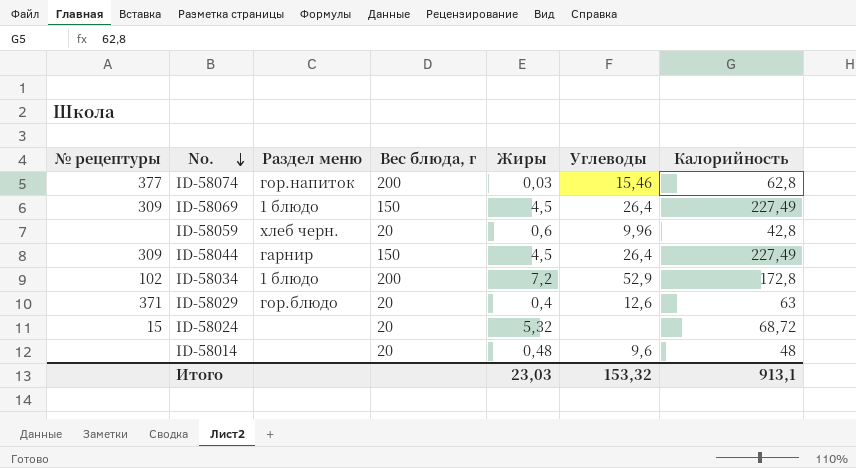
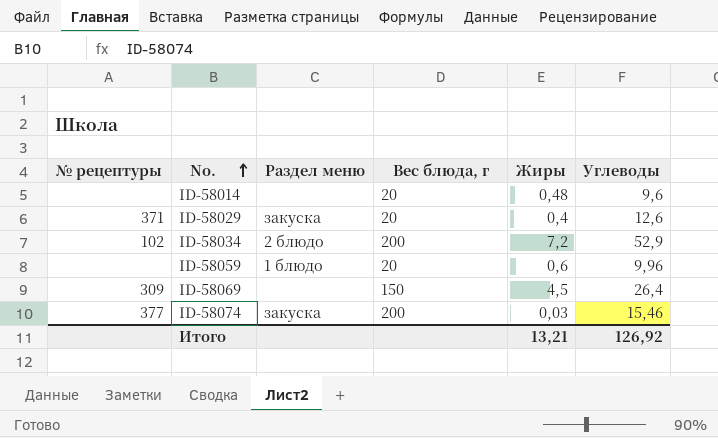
row order: No. descending -> No. ascending
column Калорийность | position: 7 -> none
row ID-58044: 309 | гарнир | 150 | 4,5 | 26,4 | 227,49 -> none
row ID-58024: 15 | none | 20 | 5,32 | none | 68,72 -> none
ID-58029 | Раздел меню: гор.блюдо -> закуска
ID-58034 | Раздел меню: 1 блюдо -> 2 блюдо
ID-58059 | Раздел меню: хлеб черн. -> 1 блюдо
ID-58069 | Раздел меню: 1 блюдо -> none
ID-58074 | Раздел меню: гор.напиток -> закуска
Итого | Жиры: 23,03 -> 13,21
Итого | Углеводы: 153,32 -> 126,92

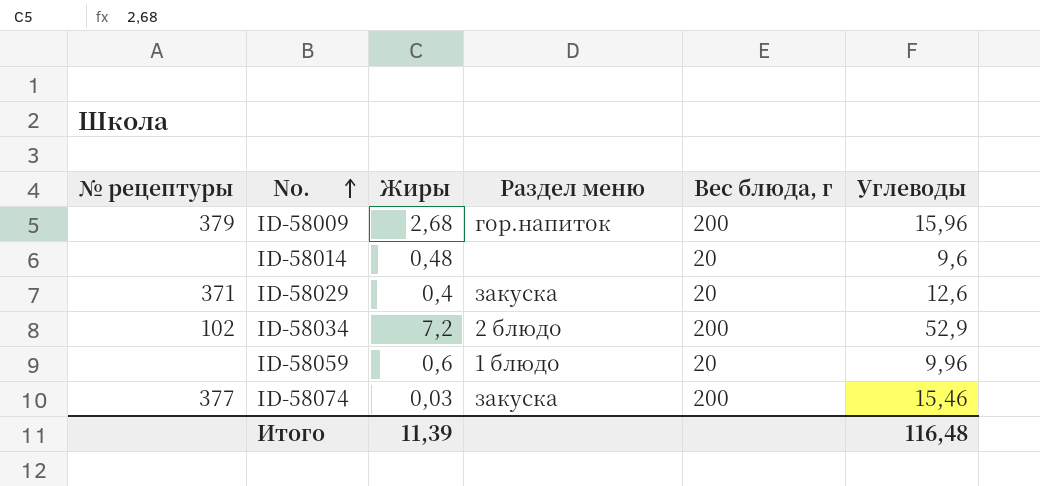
column Жиры | position: 5 -> 3
row ID-58069: 309 | none | 150 | 4,5 | 26,4 -> none
row ID-58009: none -> 379 | 2,68 | гор.напиток | 200 | 15,96
Итого | Жиры: 13,21 -> 11,39
Итого | Углеводы: 126,92 -> 116,48

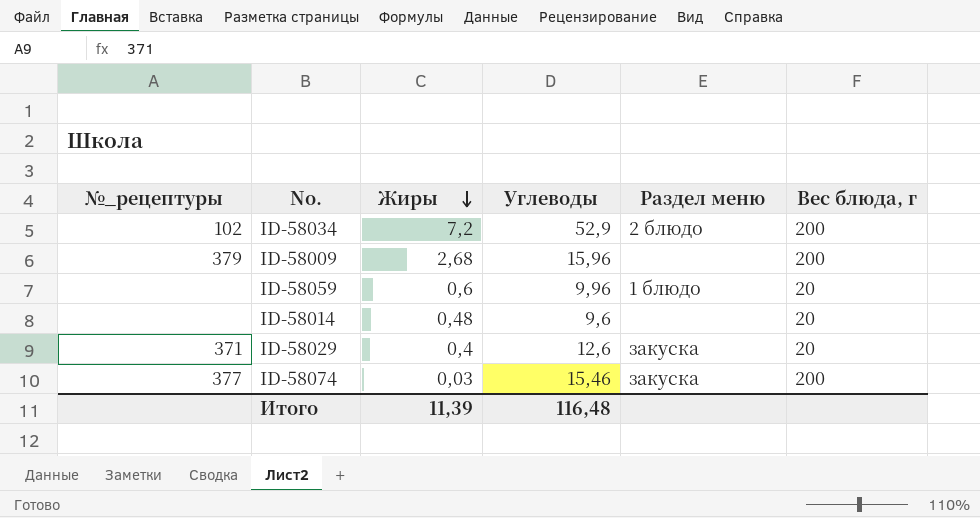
row order: No. ascending -> Жиры descending
column name: № рецептуры -> №_рецептуры
column Углеводы | position: 6 -> 4
ID-58009 | Раздел меню: гор.напиток -> none

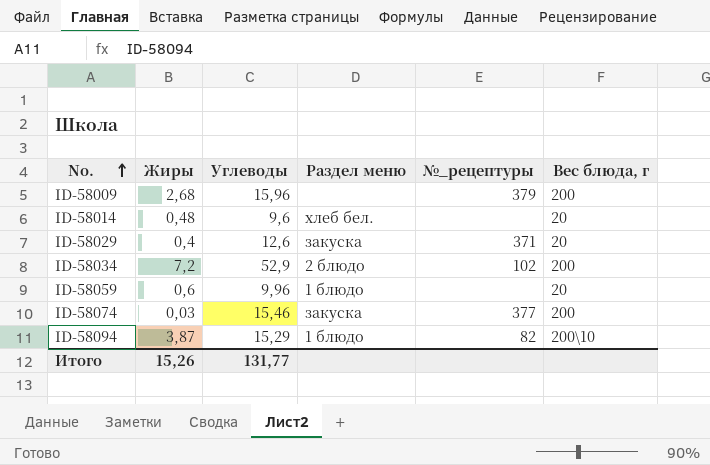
row order: Жиры descending -> No. ascending
column №_рецептуры | position: 1 -> 5
ID-58014 | Раздел меню: none -> хлеб бел.
row ID-58094: none -> 3,87 | 15,29 | 1 блюдо | 82 | 200\10
Итого | Жиры: 11,39 -> 15,26
Итого | Углеводы: 116,48 -> 131,77

